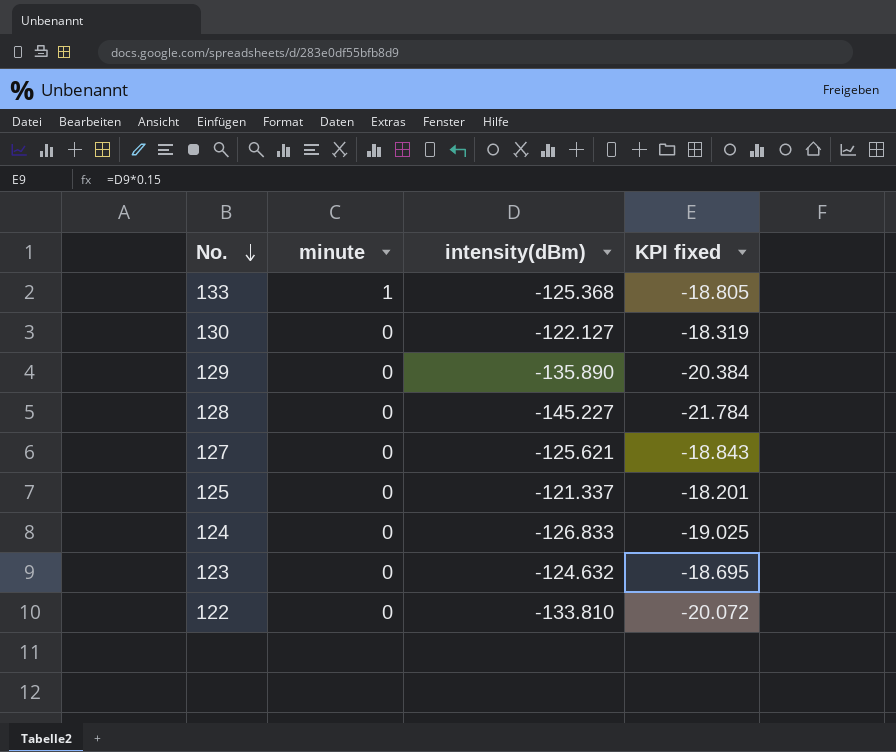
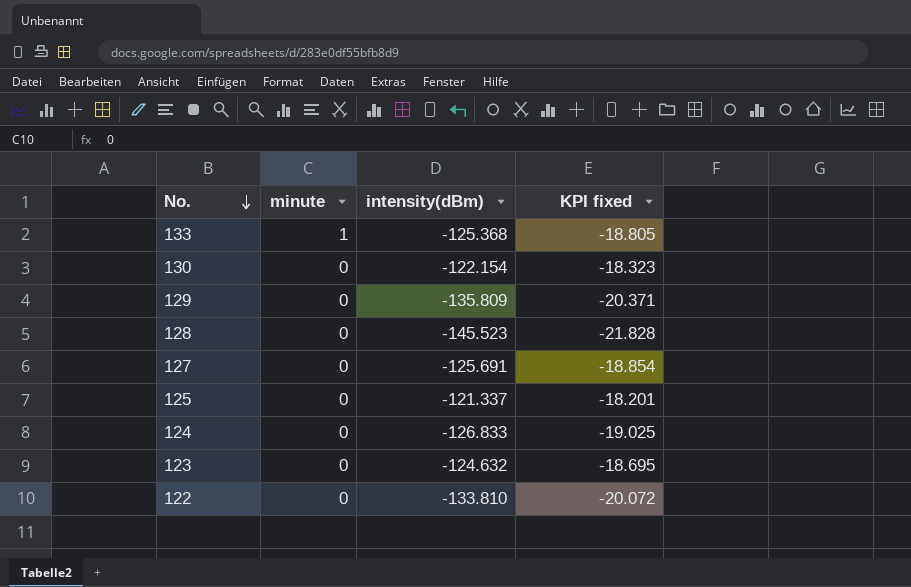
130 | intensity(dBm): -122.127 -> -122.154
130 | KPI fixed: -18.319 -> -18.323
129 | intensity(dBm): -135.890 -> -135.809
129 | KPI fixed: -20.384 -> -20.371
128 | intensity(dBm): -145.227 -> -145.523
128 | KPI fixed: -21.784 -> -21.828
127 | intensity(dBm): -125.621 -> -125.691
127 | KPI fixed: -18.843 -> -18.854

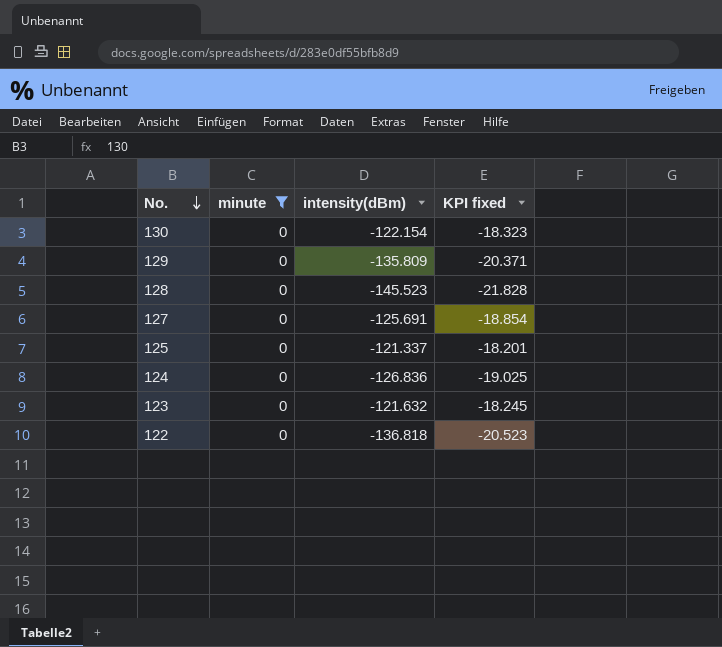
filter: none -> minute = 0
124 | intensity(dBm): -126.833 -> -126.836
123 | intensity(dBm): -124.632 -> -121.632
123 | KPI fixed: -18.695 -> -18.245
122 | intensity(dBm): -133.810 -> -136.818
122 | KPI fixed: -20.072 -> -20.523

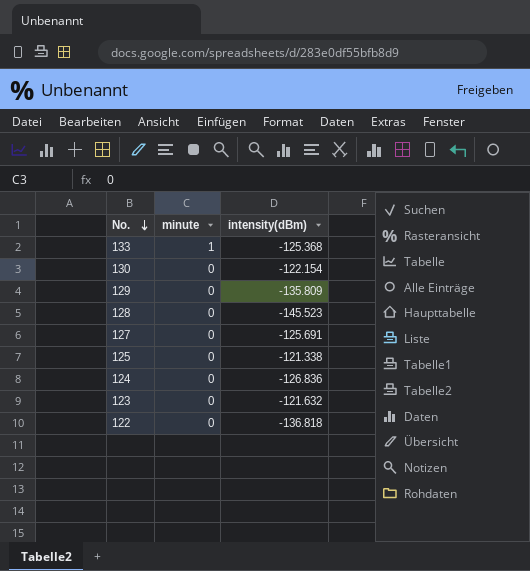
filter: minute = 0 -> none
column KPI fixed | formula: [intensity(dBm)] * 0.15 -> none
125 | intensity(dBm): -121.337 -> -121.338

